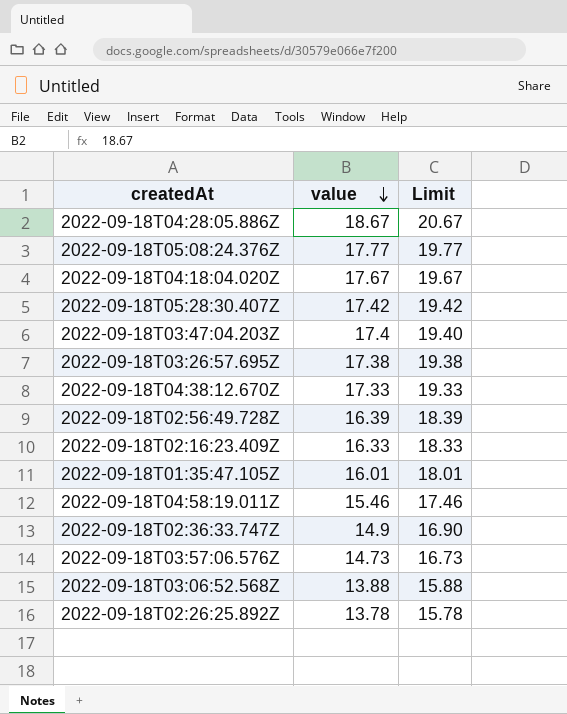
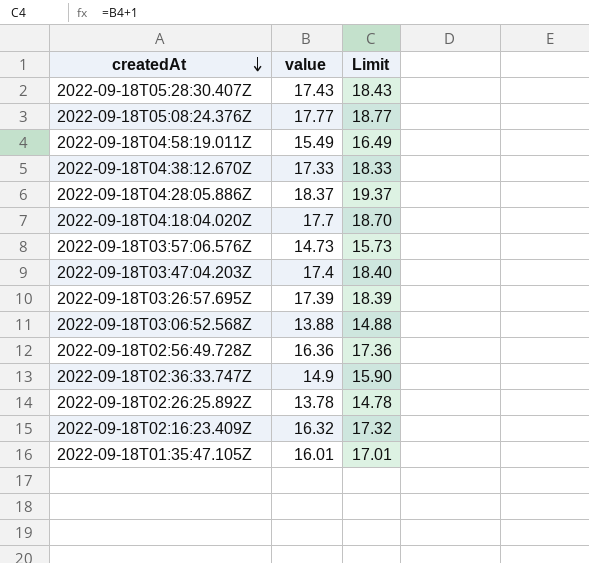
row order: value descending -> createdAt descending
column Limit | formula: [value] + 2 -> [value] + 1
2022-09-18T05:28:30.407Z | value: 17.42 -> 17.43
2022-09-18T04:58:19.011Z | value: 15.46 -> 15.49
2022-09-18T04:28:05.886Z | value: 18.67 -> 18.37
2022-09-18T04:18:04.020Z | value: 17.67 -> 17.7
2022-09-18T03:26:57.695Z | value: 17.38 -> 17.39
2022-09-18T02:56:49.728Z | value: 16.39 -> 16.36
2022-09-18T02:16:23.409Z | value: 16.33 -> 16.32

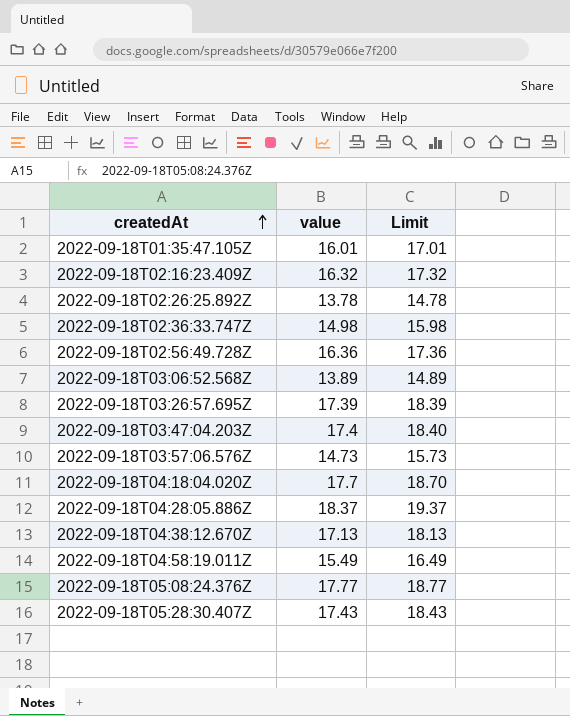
row order: createdAt descending -> createdAt ascending
2022-09-18T02:36:33.747Z | value: 14.9 -> 14.98
2022-09-18T02:36:33.747Z | Limit: 15.90 -> 15.98
2022-09-18T03:06:52.568Z | value: 13.88 -> 13.89
2022-09-18T03:06:52.568Z | Limit: 14.88 -> 14.89
2022-09-18T04:38:12.670Z | value: 17.33 -> 17.13
2022-09-18T04:38:12.670Z | Limit: 18.33 -> 18.13

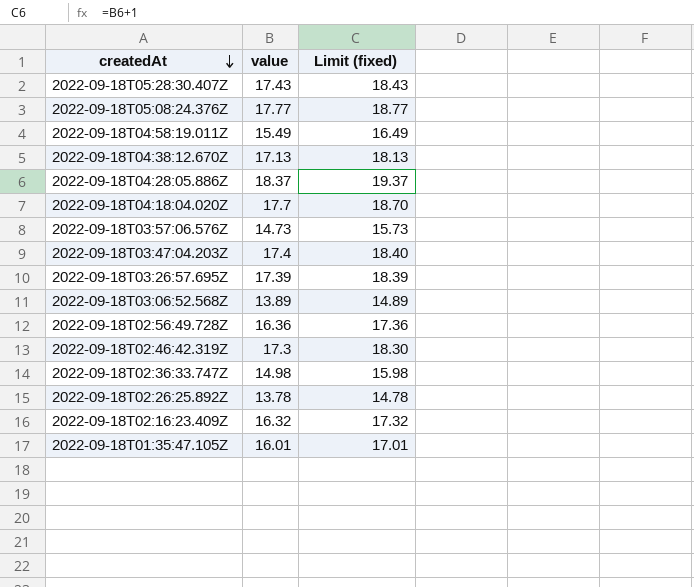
row order: createdAt ascending -> createdAt descending
column name: Limit -> Limit (fixed)
row 2022-09-18T02:46:42.319Z: none -> 17.3 | 18.30

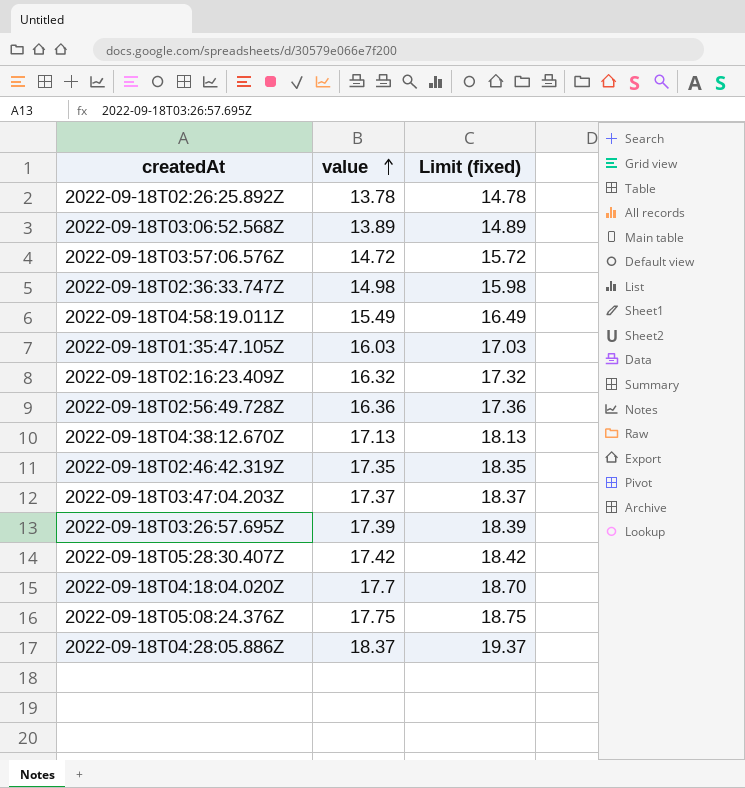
row order: createdAt descending -> value ascending
2022-09-18T03:57:06.576Z | value: 14.73 -> 14.72
2022-09-18T03:57:06.576Z | Limit (fixed): 15.73 -> 15.72
2022-09-18T01:35:47.105Z | value: 16.01 -> 16.03
2022-09-18T01:35:47.105Z | Limit (fixed): 17.01 -> 17.03
2022-09-18T02:46:42.319Z | value: 17.3 -> 17.35
2022-09-18T02:46:42.319Z | Limit (fixed): 18.30 -> 18.35
2022-09-18T03:47:04.203Z | value: 17.4 -> 17.37
2022-09-18T03:47:04.203Z | Limit (fixed): 18.40 -> 18.37
2022-09-18T05:28:30.407Z | value: 17.43 -> 17.42
2022-09-18T05:28:30.407Z | Limit (fixed): 18.43 -> 18.42
2022-09-18T05:08:24.376Z | value: 17.77 -> 17.75
2022-09-18T05:08:24.376Z | Limit (fixed): 18.77 -> 18.75

